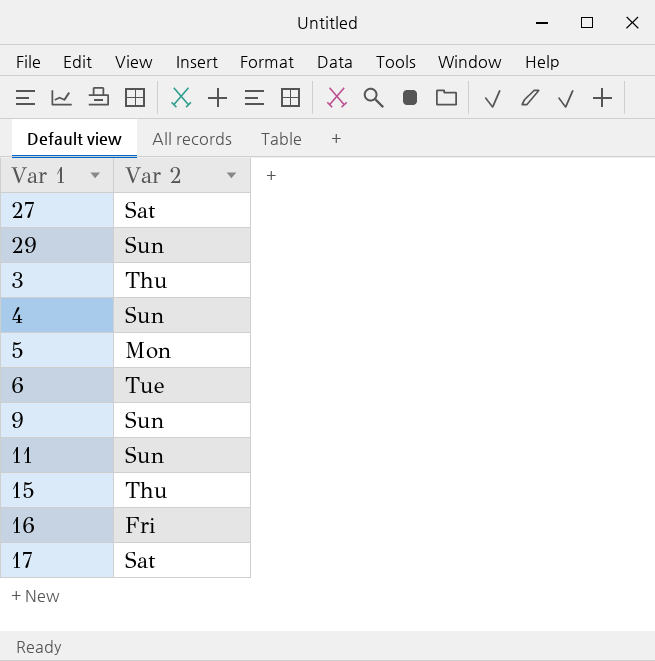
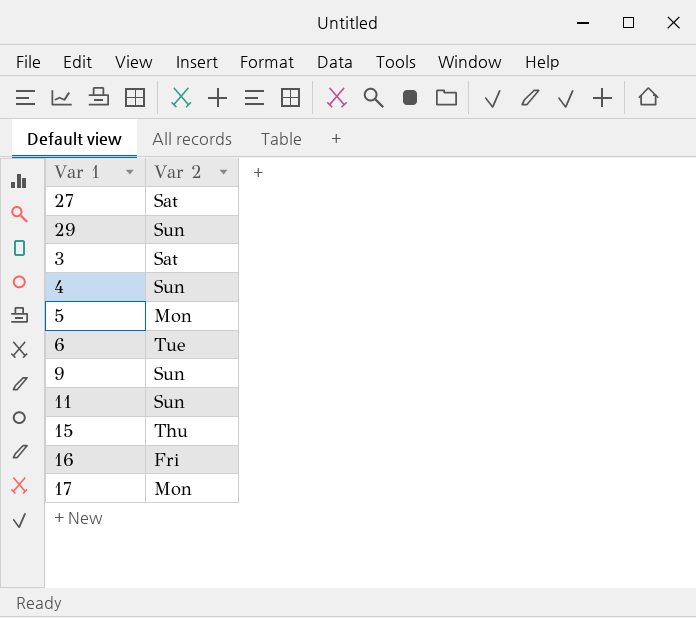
3 | Var 2: Thu -> Sat
17 | Var 2: Sat -> Mon

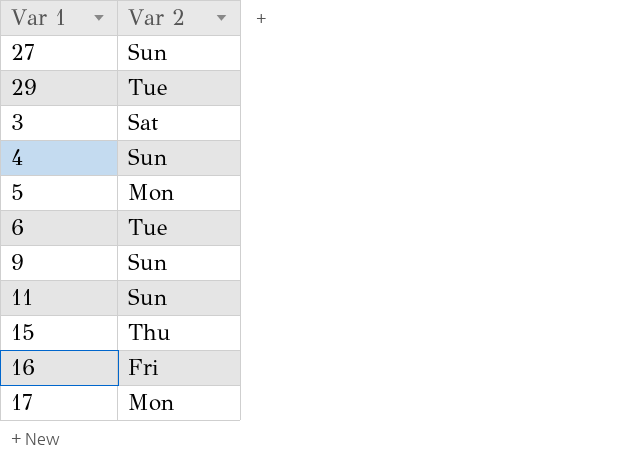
27 | Var 2: Sat -> Sun
29 | Var 2: Sun -> Tue

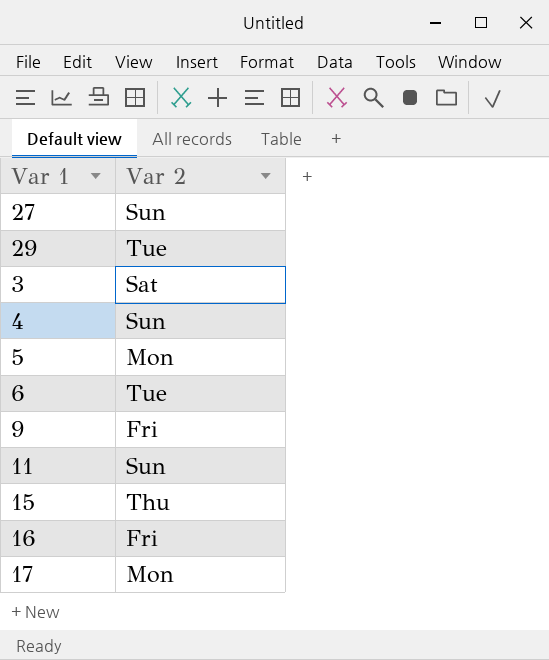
9 | Var 2: Sun -> Fri

